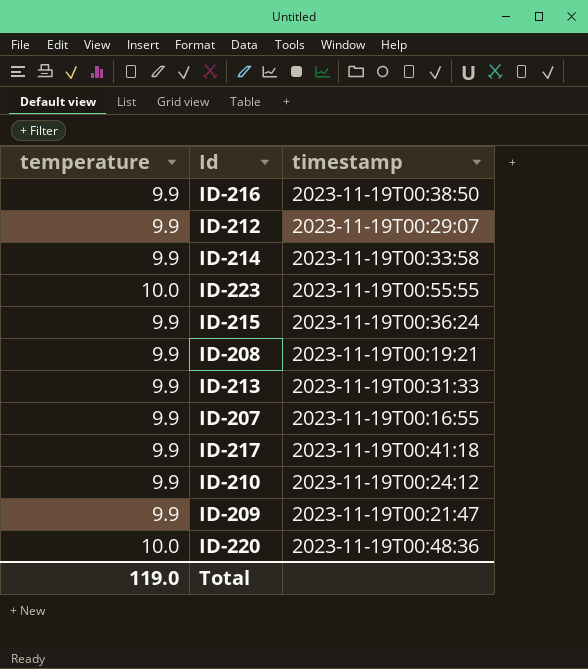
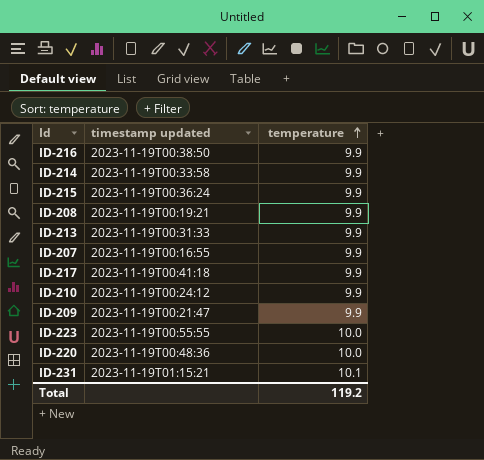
row order: none -> temperature ascending
column name: timestamp -> timestamp updated
column temperature | position: 1 -> 3
row ID-212: 9.9 | 2023-11-19T00:29:07 -> none
row ID-231: none -> 2023-11-19T01:15:21 | 10.1
Total | temperature: 119.0 -> 119.2

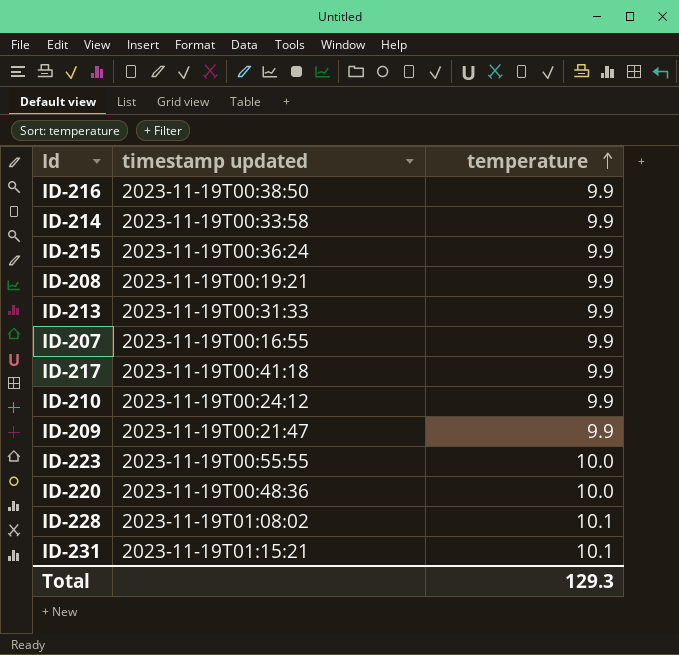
row ID-228: none -> 2023-11-19T01:08:02 | 10.1
Total | temperature: 119.2 -> 129.3

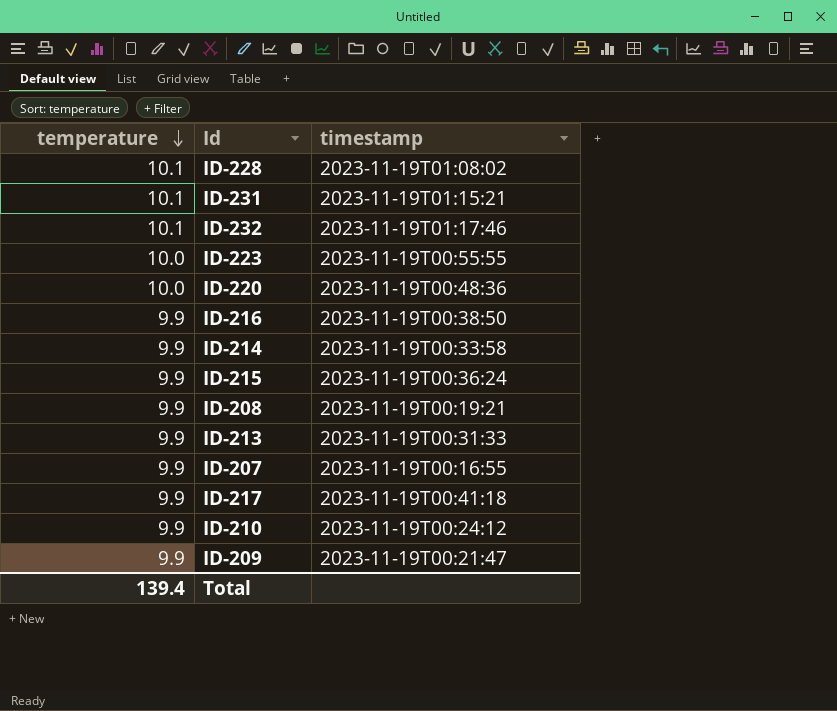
row order: temperature ascending -> temperature descending
column temperature | position: 3 -> 1
column name: timestamp updated -> timestamp
row ID-232: none -> 10.1 | 2023-11-19T01:17:46
Total | temperature: 129.3 -> 139.4

